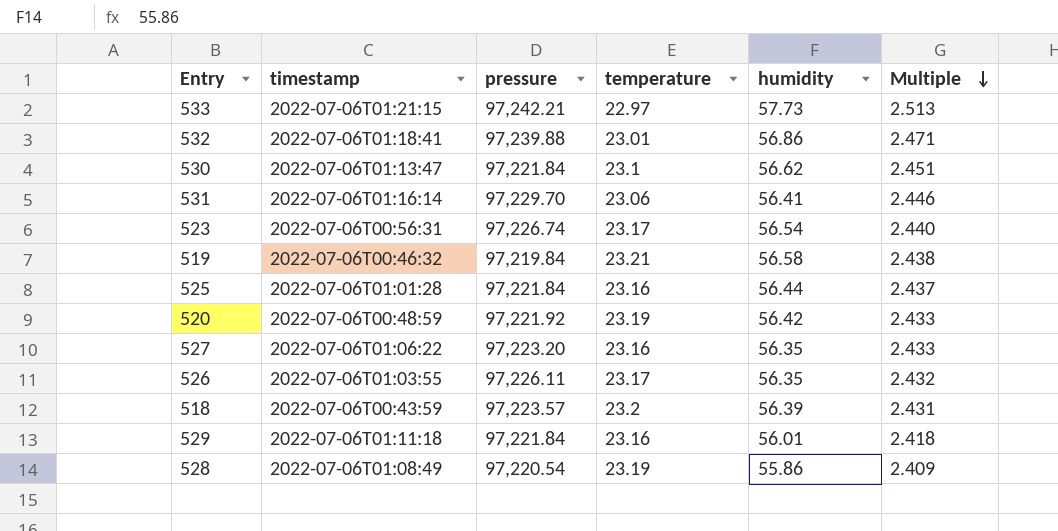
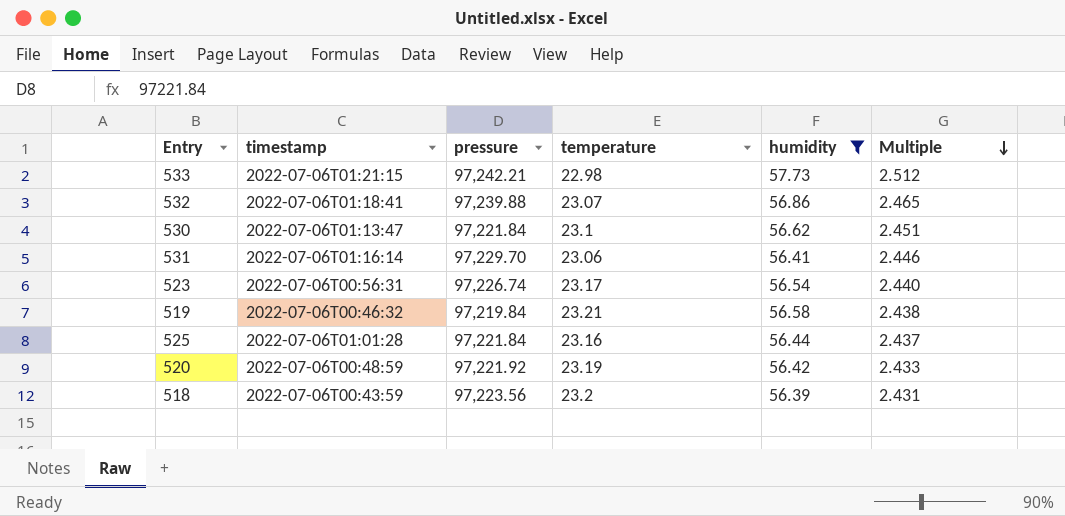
filter: none -> humidity >= 56.39
533 | temperature: 22.97 -> 22.98
533 | Multiple: 2.513 -> 2.512
532 | temperature: 23.01 -> 23.07
532 | Multiple: 2.471 -> 2.465
518 | pressure: 97,223.57 -> 97,223.56

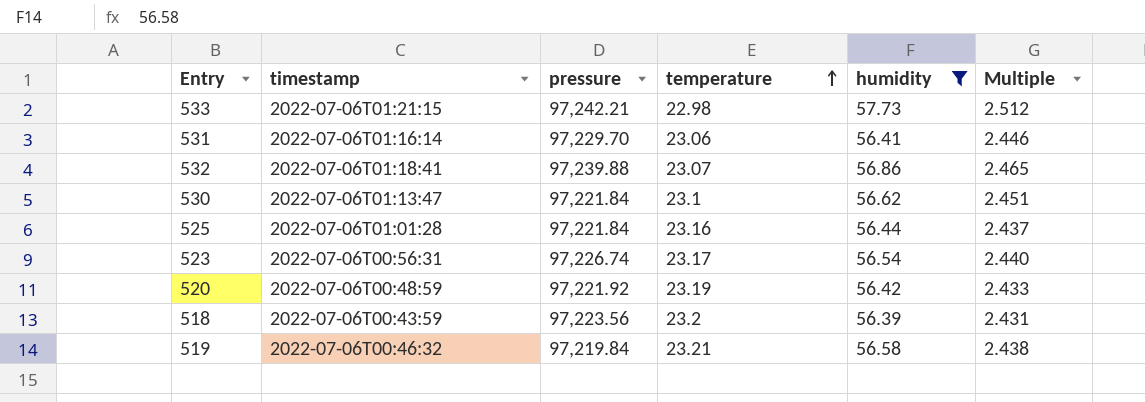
row order: Multiple descending -> temperature ascending

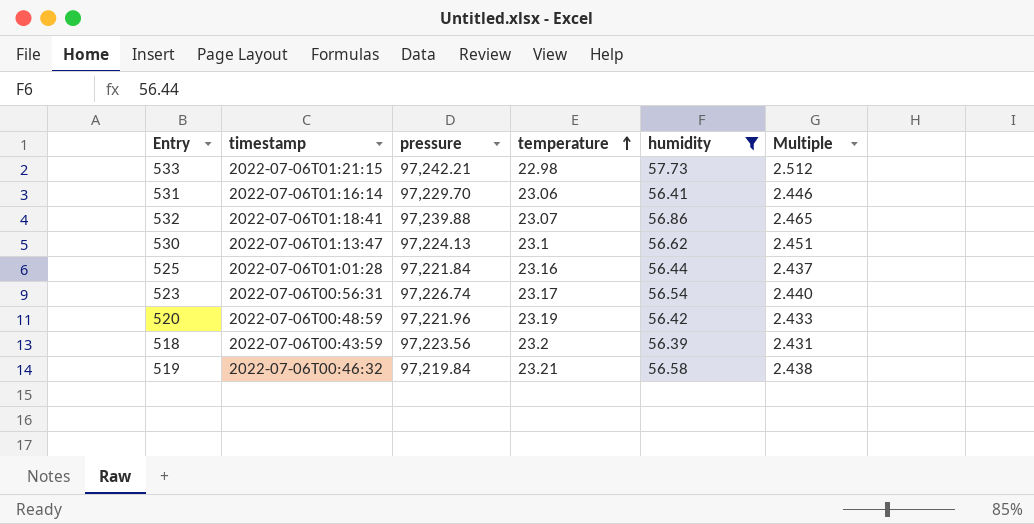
530 | pressure: 97,221.84 -> 97,224.13
520 | pressure: 97,221.92 -> 97,221.96

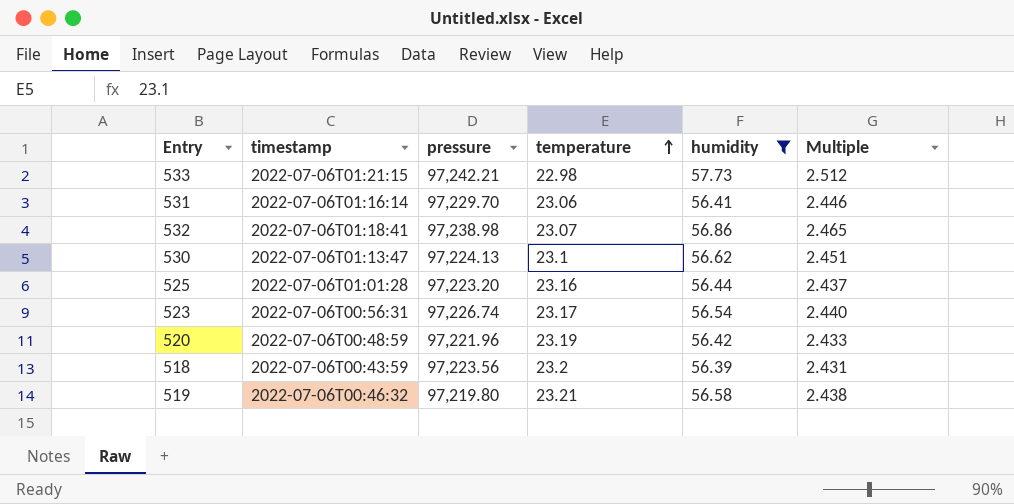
532 | pressure: 97,239.88 -> 97,238.98
525 | pressure: 97,221.84 -> 97,223.20
519 | pressure: 97,219.84 -> 97,219.80

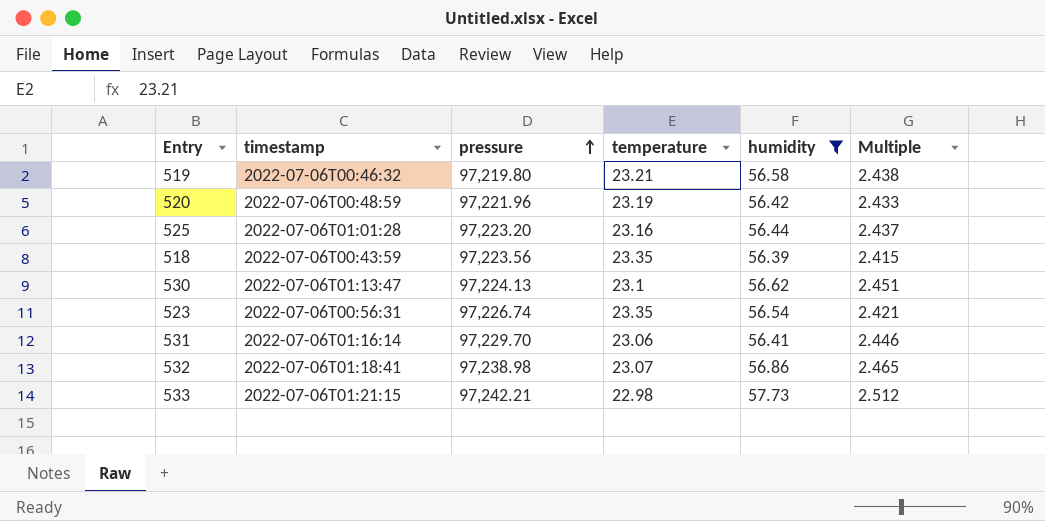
row order: temperature ascending -> pressure ascending
518 | temperature: 23.2 -> 23.35
518 | Multiple: 2.431 -> 2.415
523 | temperature: 23.17 -> 23.35
523 | Multiple: 2.440 -> 2.421

